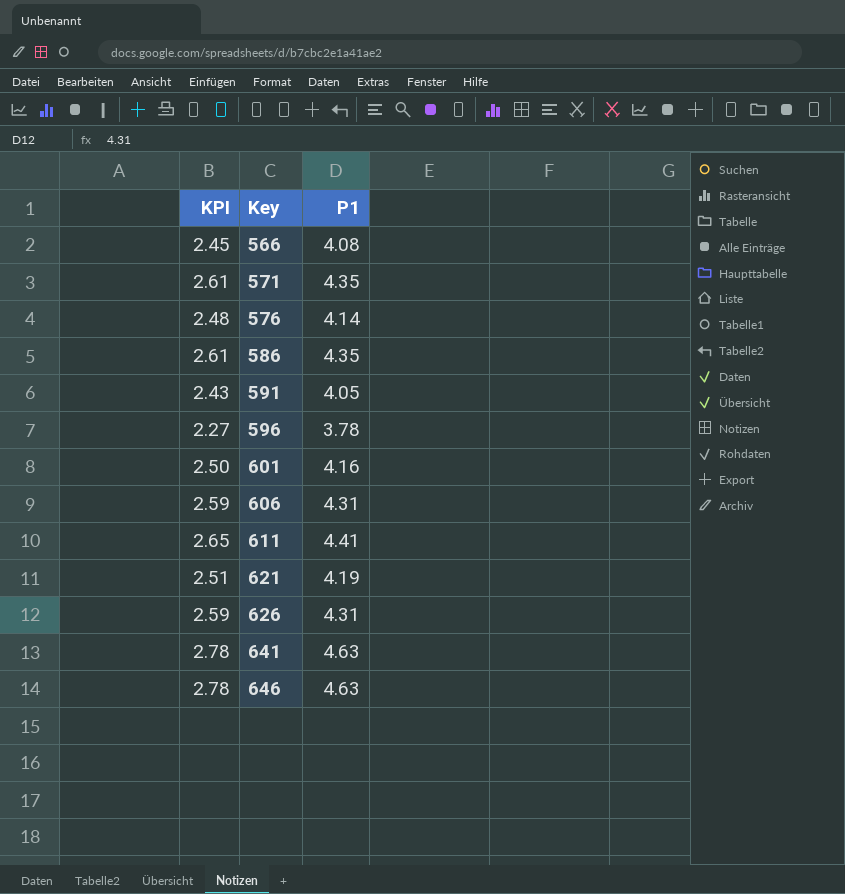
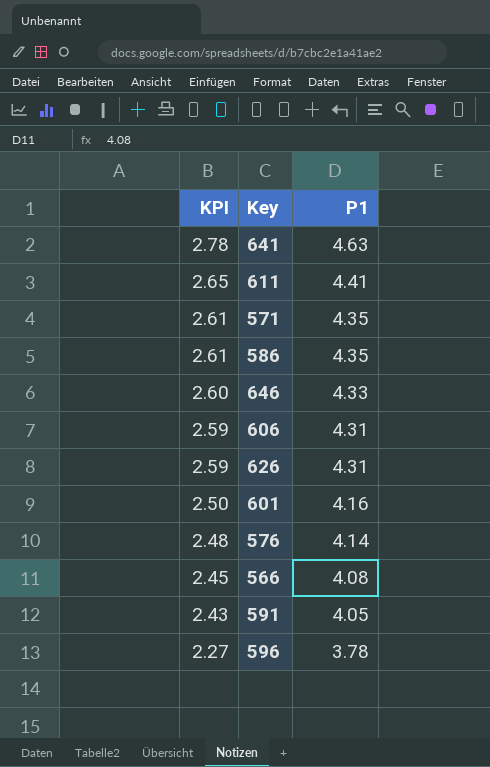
row order: Key ascending -> KPI descending
row 621: 2.51 | 4.19 -> none
646 | KPI: 2.78 -> 2.60
646 | P1: 4.63 -> 4.33

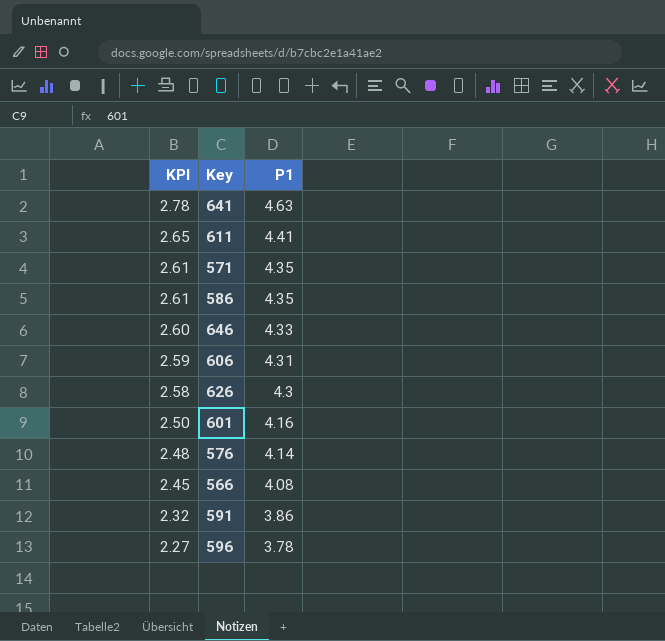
626 | KPI: 2.59 -> 2.58
626 | P1: 4.31 -> 4.3
591 | KPI: 2.43 -> 2.32
591 | P1: 4.05 -> 3.86

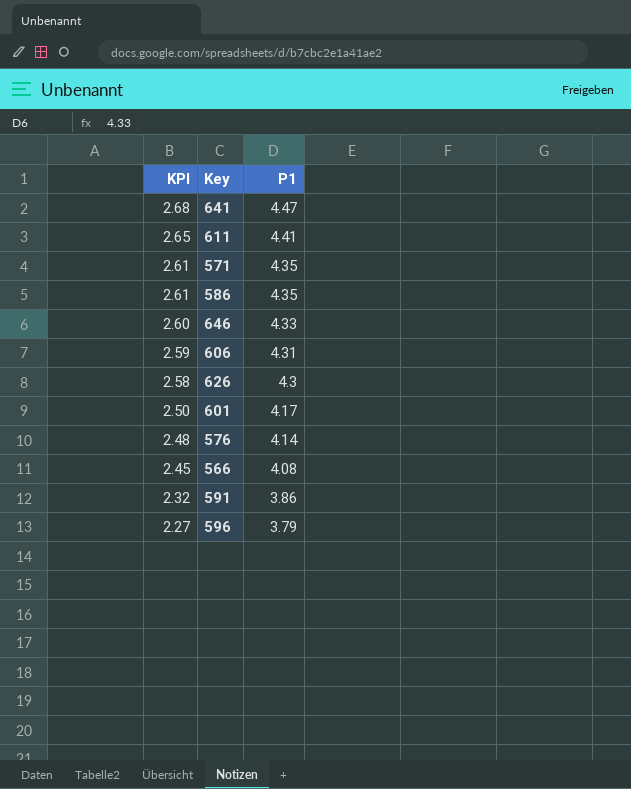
641 | KPI: 2.78 -> 2.68
641 | P1: 4.63 -> 4.47
601 | P1: 4.16 -> 4.17
596 | P1: 3.78 -> 3.79

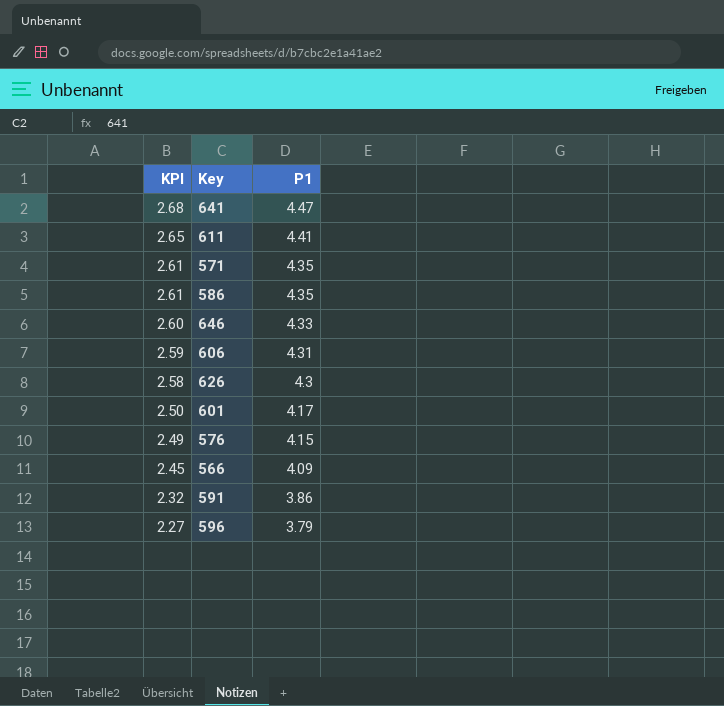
576 | KPI: 2.48 -> 2.49
576 | P1: 4.14 -> 4.15
566 | P1: 4.08 -> 4.09

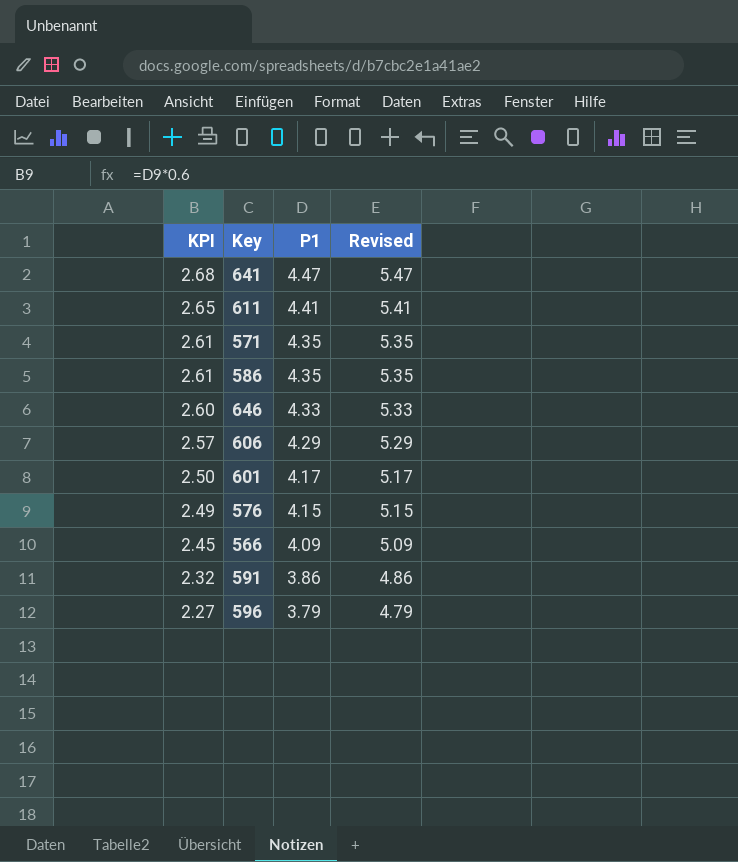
column Revised | formula: none -> [P1] + 1
row 626: 2.58 | 4.3 -> none
606 | KPI: 2.59 -> 2.57
606 | P1: 4.31 -> 4.29

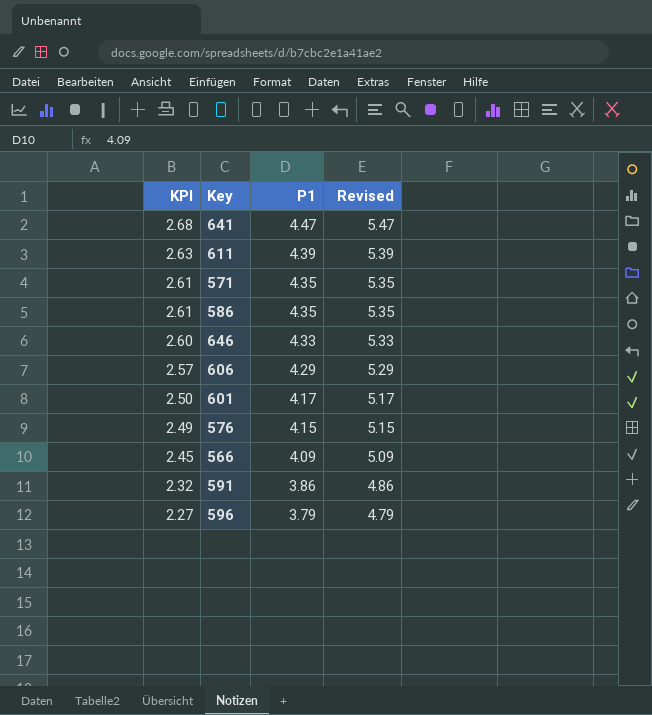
611 | KPI: 2.65 -> 2.63
611 | P1: 4.41 -> 4.39
611 | Revised: 5.41 -> 5.39

